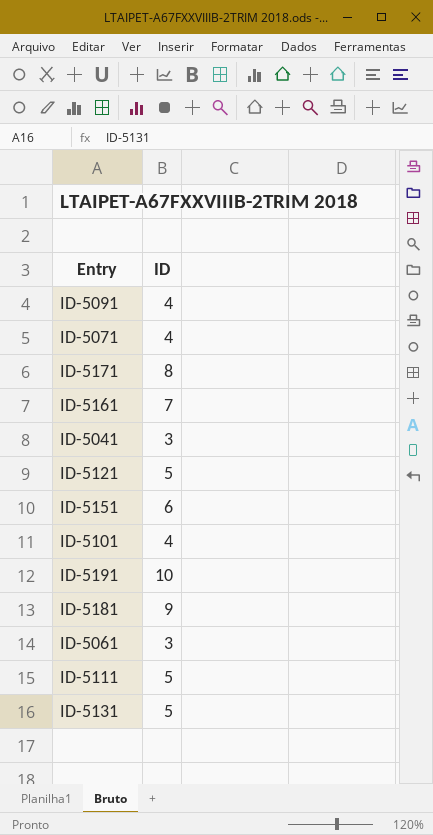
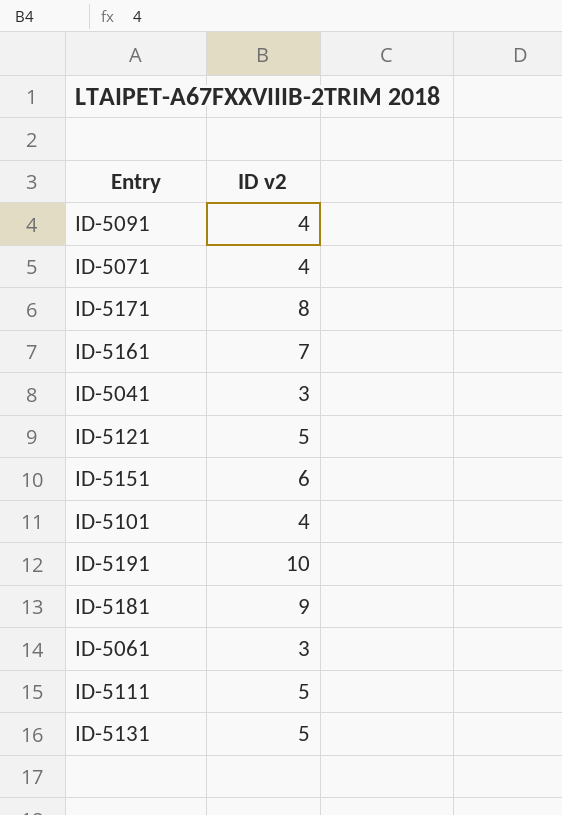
column name: ID -> ID v2

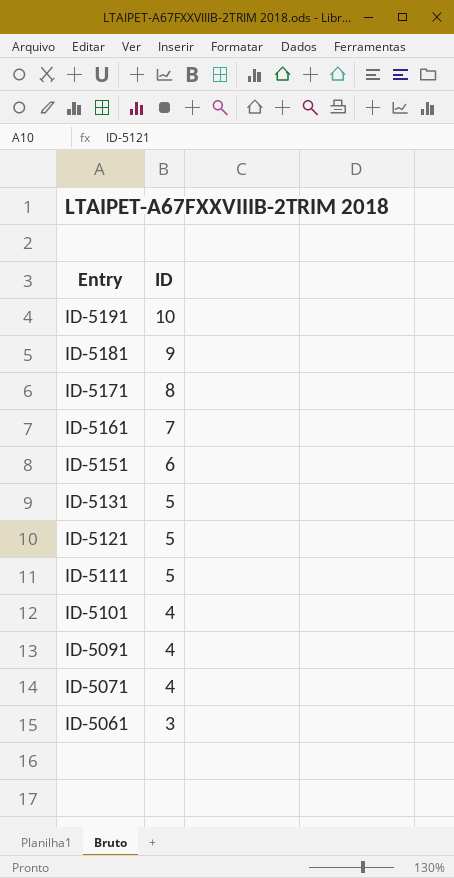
row order: none -> Entry descending
column name: ID v2 -> ID
row ID-5041: 3 -> none

